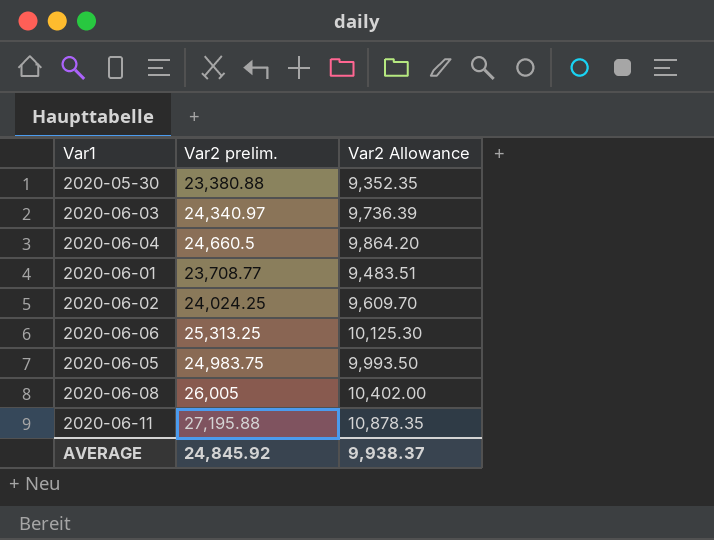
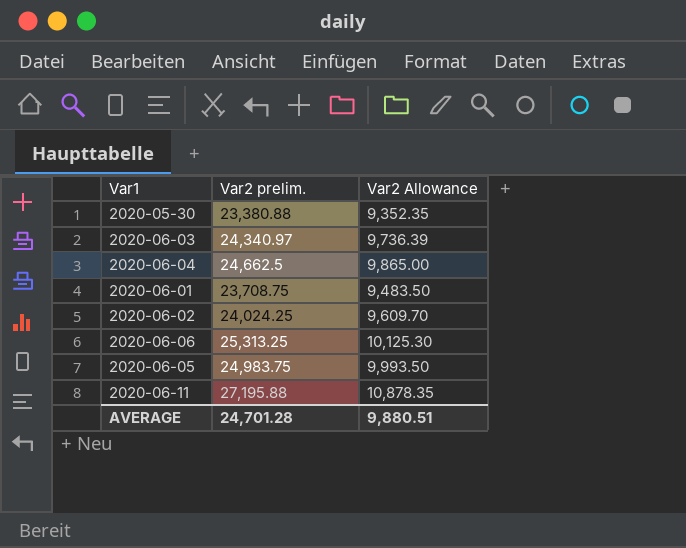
row 2020-06-08: 26,005 | 10,402.00 -> none
2020-06-04 | Var2 prelim.: 24,660.5 -> 24,662.5
2020-06-04 | Var2 Allowance: 9,864.20 -> 9,865.00
2020-06-01 | Var2 prelim.: 23,708.77 -> 23,708.75
2020-06-01 | Var2 Allowance: 9,483.51 -> 9,483.50
AVERAGE | Var2 prelim.: 24,845.92 -> 24,701.28
AVERAGE | Var2 Allowance: 9,938.37 -> 9,880.51

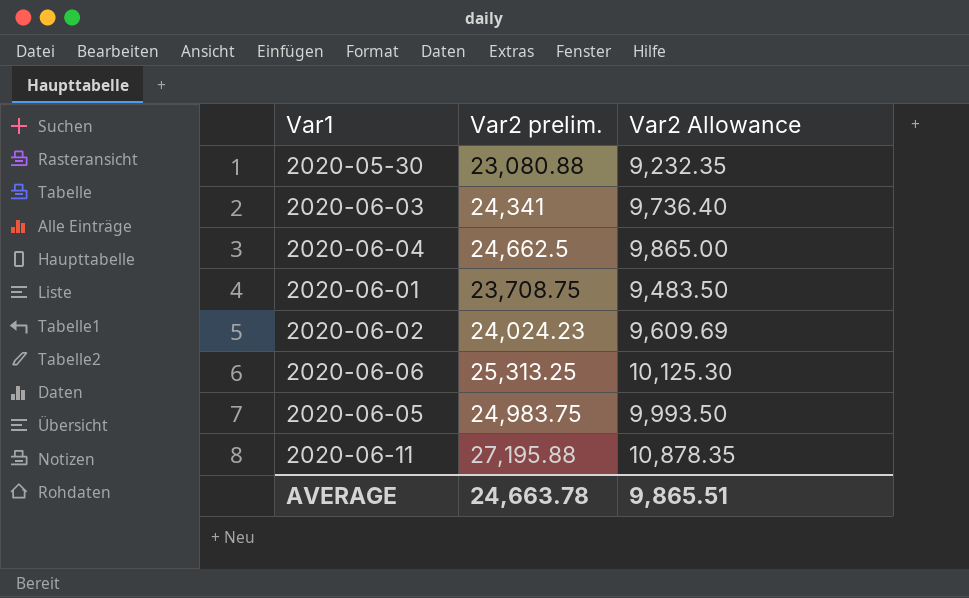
2020-05-30 | Var2 prelim.: 23,380.88 -> 23,080.88
2020-05-30 | Var2 Allowance: 9,352.35 -> 9,232.35
2020-06-03 | Var2 prelim.: 24,340.97 -> 24,341
2020-06-03 | Var2 Allowance: 9,736.39 -> 9,736.40
2020-06-02 | Var2 prelim.: 24,024.25 -> 24,024.23
2020-06-02 | Var2 Allowance: 9,609.70 -> 9,609.69
AVERAGE | Var2 prelim.: 24,701.28 -> 24,663.78
AVERAGE | Var2 Allowance: 9,880.51 -> 9,865.51

